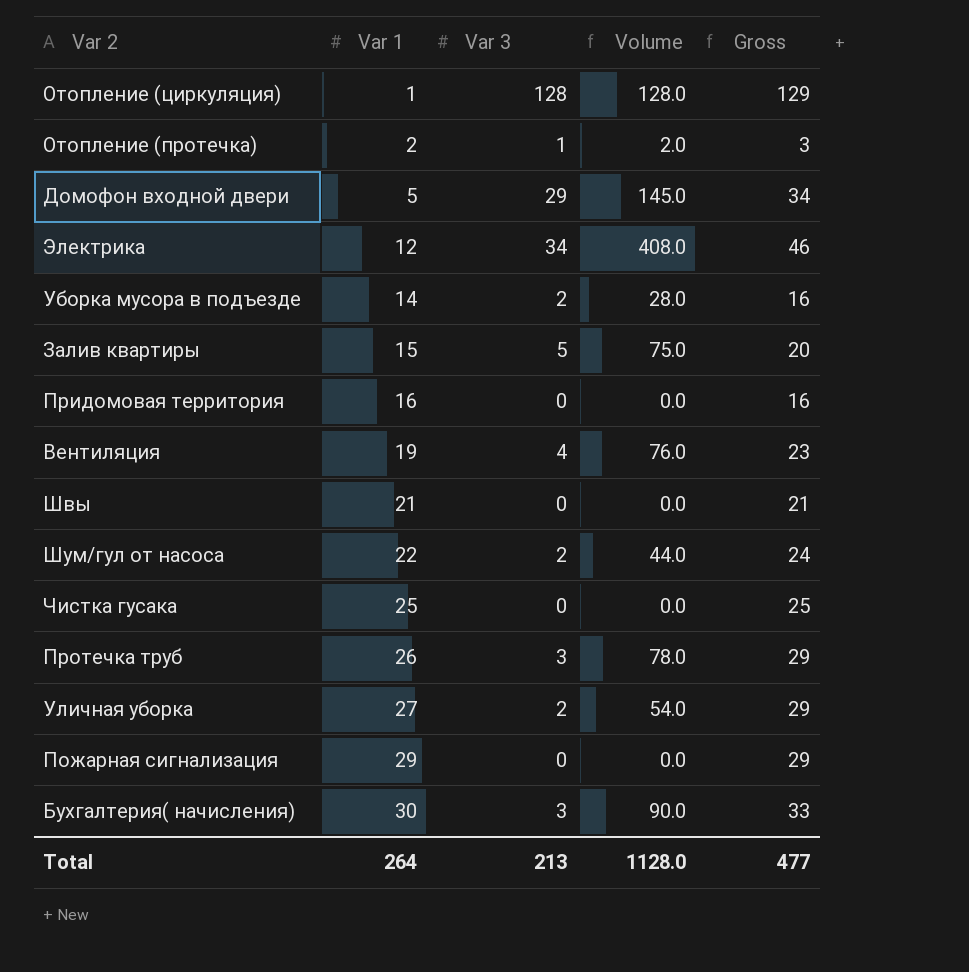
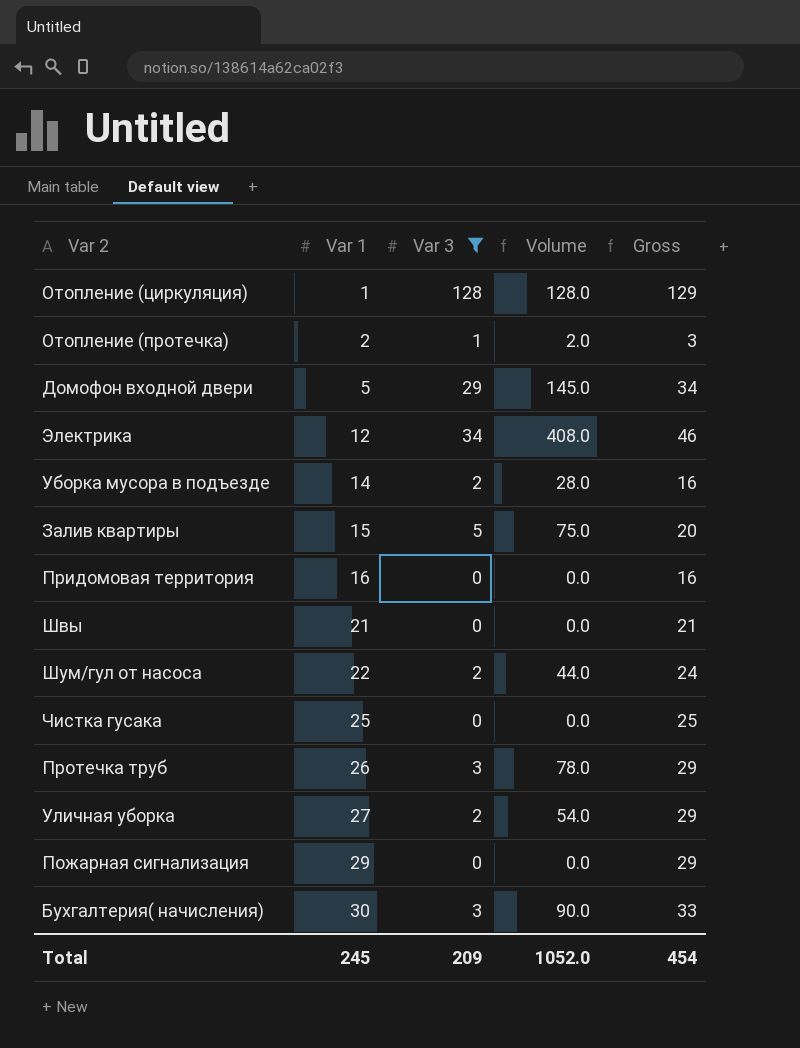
filter: none -> Var 3 != 4
Total | Var 1: 264 -> 245
Total | Var 3: 213 -> 209
Total | Volume: 1128.0 -> 1052.0
Total | Gross: 477 -> 454

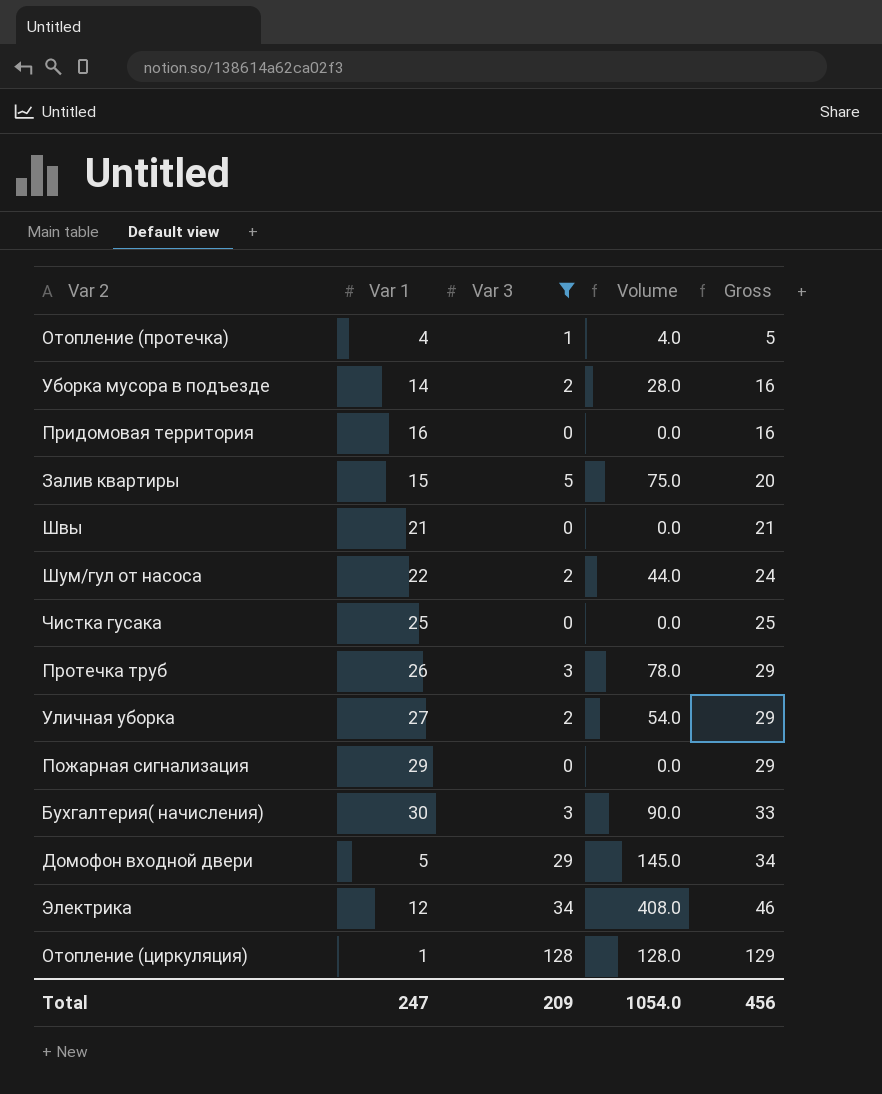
row order: Var 1 ascending -> Gross ascending
Отопление (протечка) | Var 1: 2 -> 4
Отопление (протечка) | Volume: 2.0 -> 4.0
Отопление (протечка) | Gross: 3 -> 5
Total | Var 1: 245 -> 247
Total | Volume: 1052.0 -> 1054.0
Total | Gross: 454 -> 456

